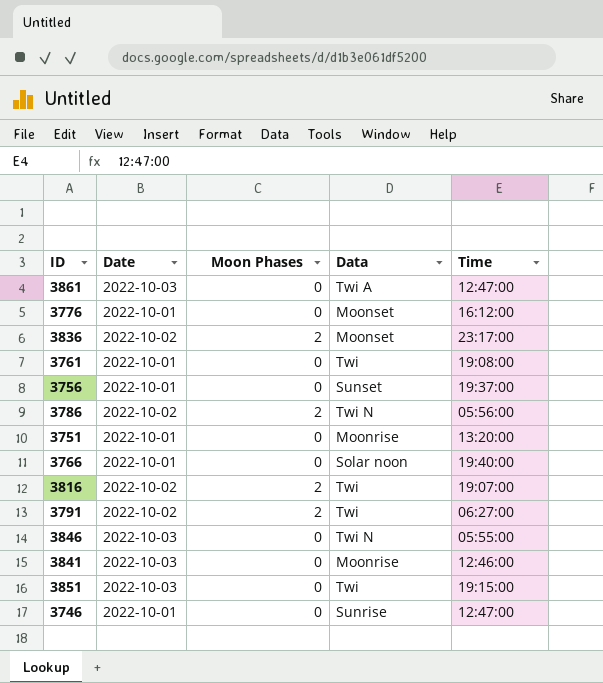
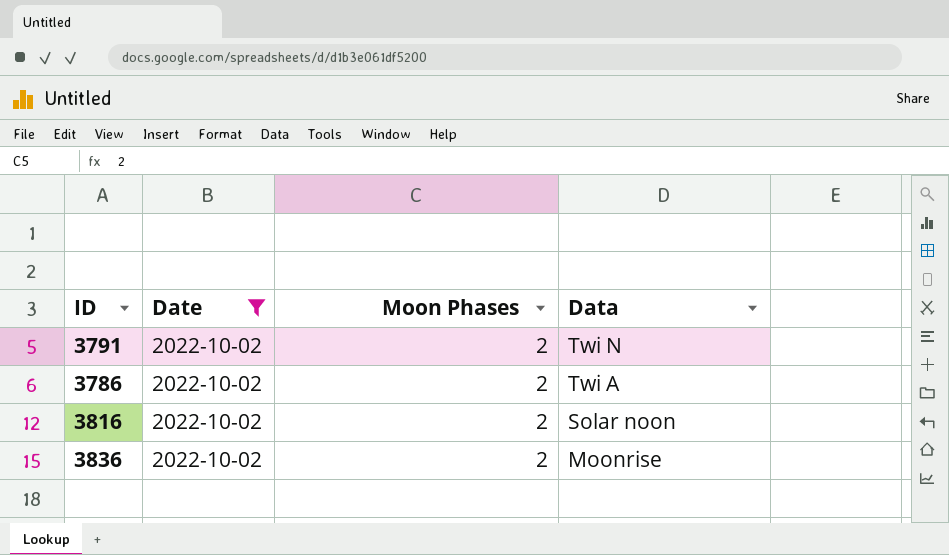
filter: none -> Date = 2022-10-02
row order: none -> Data descending
column Time | position: 5 -> none
3791 | Data: Twi -> Twi N
3786 | Data: Twi N -> Twi A
3816 | Data: Twi -> Solar noon
3836 | Data: Moonset -> Moonrise

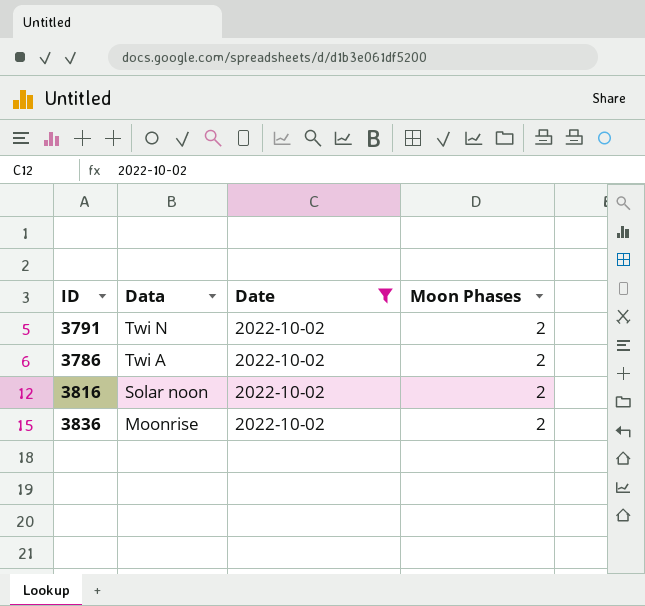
column Data | position: 4 -> 2

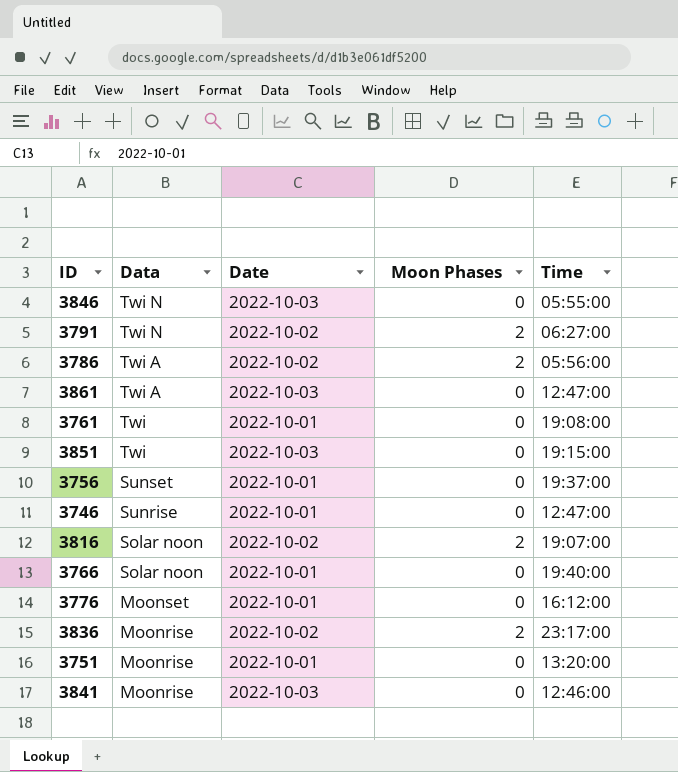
filter: Date = 2022-10-02 -> none
column Time | position: none -> 5

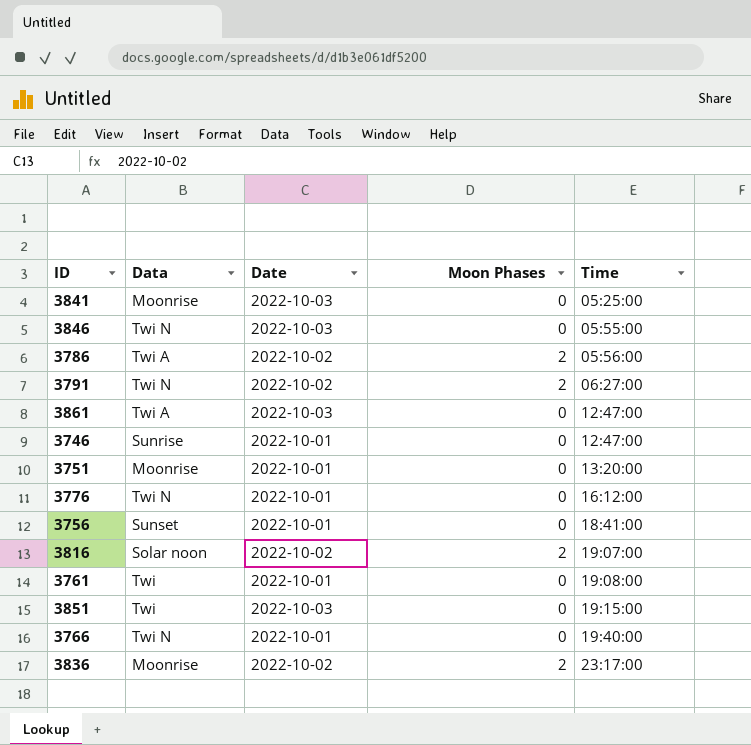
row order: Data descending -> Time ascending
3841 | Time: 12:46:00 -> 05:25:00
3776 | Data: Moonset -> Twi N
3756 | Time: 19:37:00 -> 18:41:00
3766 | Data: Solar noon -> Twi N

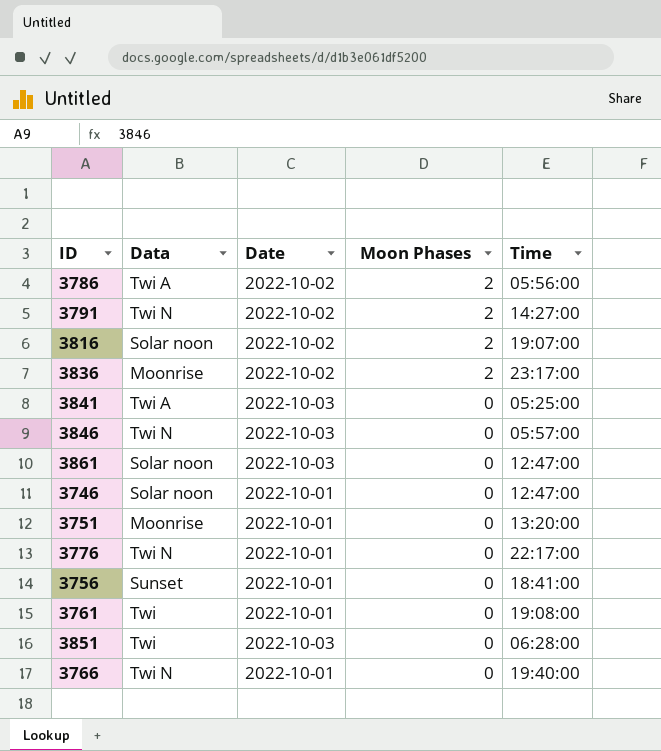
row order: Time ascending -> Moon Phases descending
3791 | Time: 06:27:00 -> 14:27:00
3841 | Data: Moonrise -> Twi A
3846 | Time: 05:55:00 -> 05:57:00
3861 | Data: Twi A -> Solar noon
3746 | Data: Sunrise -> Solar noon
3776 | Time: 16:12:00 -> 22:17:00
3851 | Time: 19:15:00 -> 06:28:00

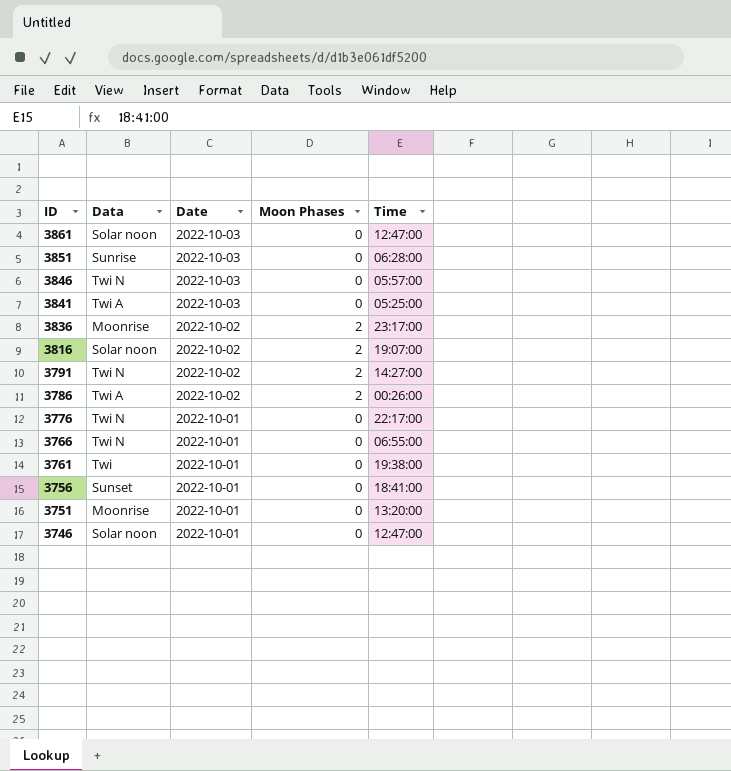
row order: Moon Phases descending -> ID descending
3851 | Data: Twi -> Sunrise
3786 | Time: 05:56:00 -> 00:26:00
3766 | Time: 19:40:00 -> 06:55:00
3761 | Time: 19:08:00 -> 19:38:00

